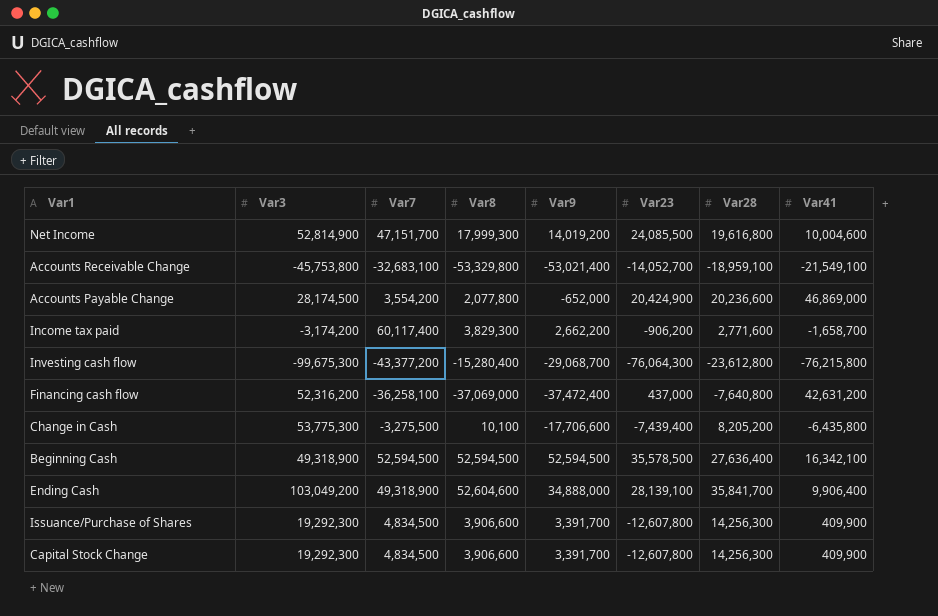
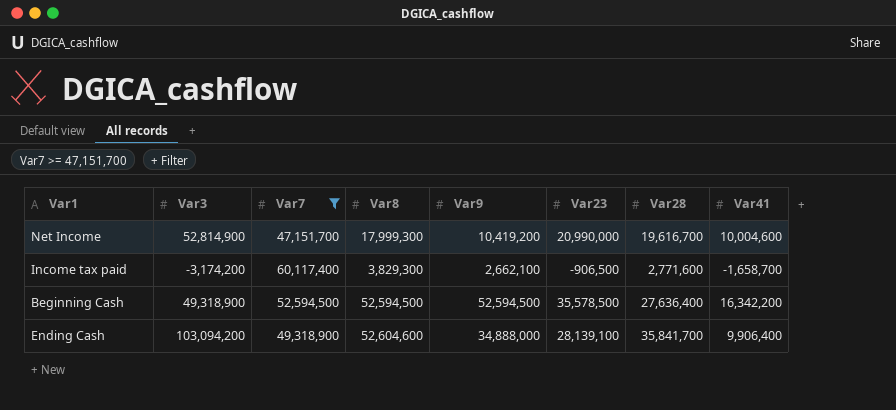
filter: none -> Var7 >= 47,151,700
Net Income | Var9: 14,019,200 -> 10,419,200
Net Income | Var23: 24,085,500 -> 20,990,000
Net Income | Var28: 19,616,800 -> 19,616,700
Income tax paid | Var9: 2,662,200 -> 2,662,100
Income tax paid | Var23: -906,200 -> -906,500
Beginning Cash | Var41: 16,342,100 -> 16,342,200
Ending Cash | Var3: 103,049,200 -> 103,094,200

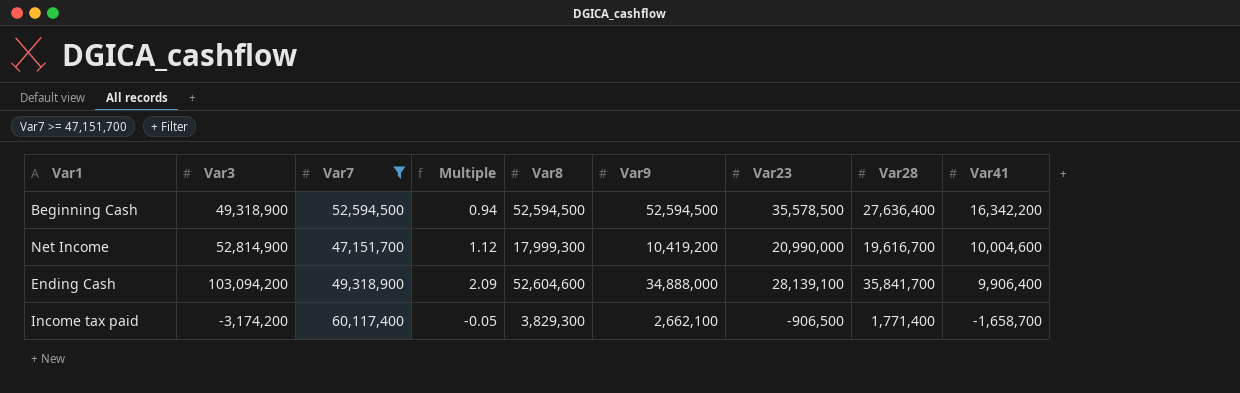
row order: none -> Var41 descending
column Multiple | formula: none -> [Var3] / [Var7]
Income tax paid | Var28: 2,771,600 -> 1,771,400

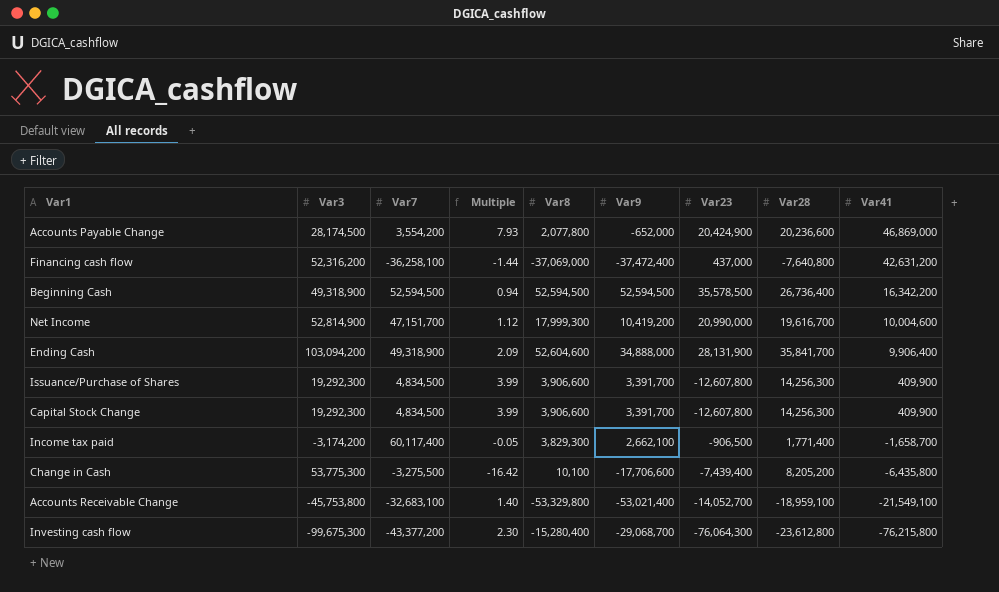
filter: Var7 >= 47,151,700 -> none
Beginning Cash | Var28: 27,636,400 -> 26,736,400
Ending Cash | Var23: 28,139,100 -> 28,131,900

